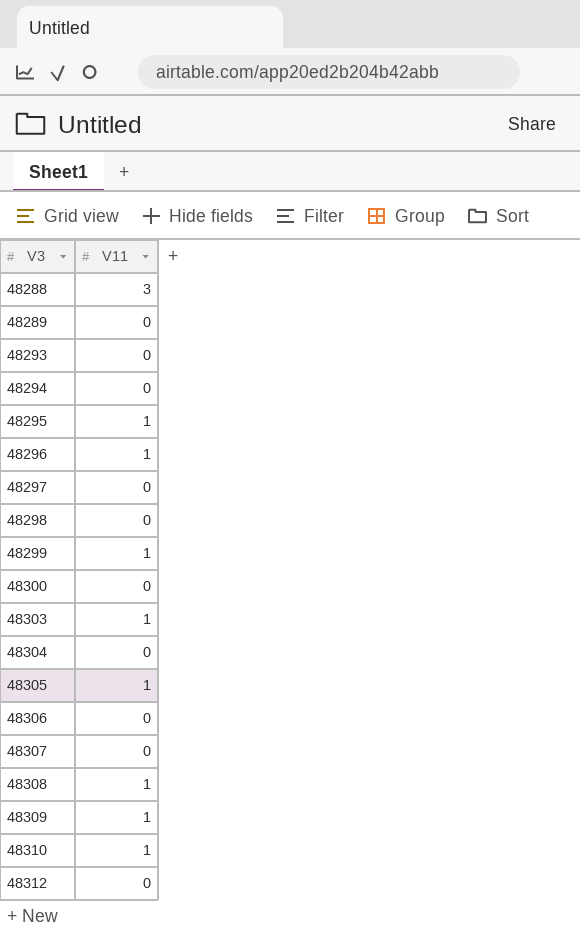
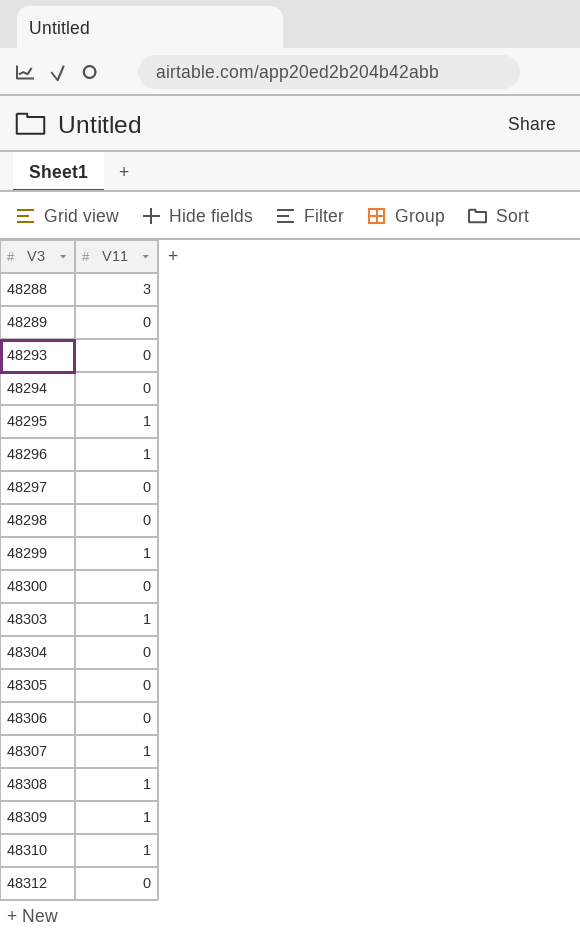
48305 | V11: 1 -> 0
48307 | V11: 0 -> 1

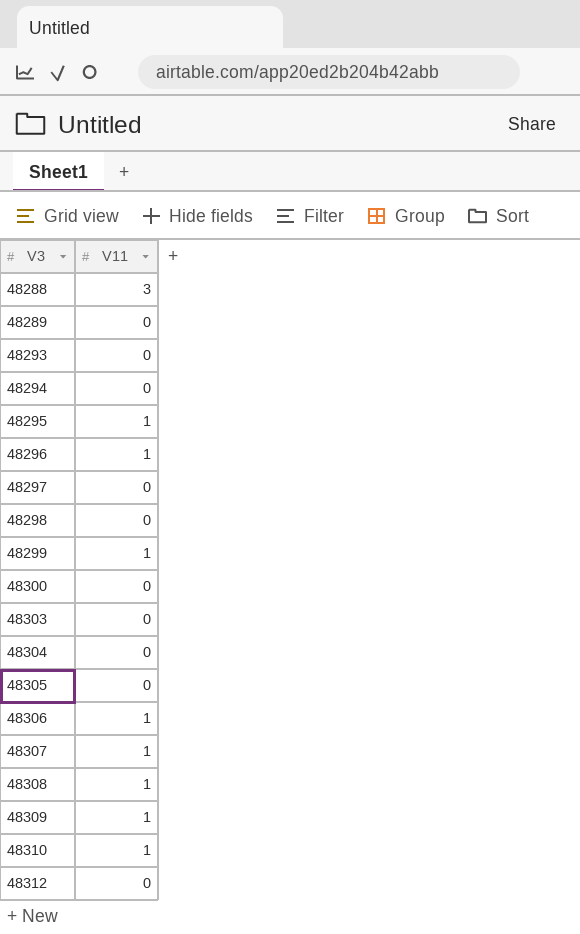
48303 | V11: 1 -> 0
48306 | V11: 0 -> 1

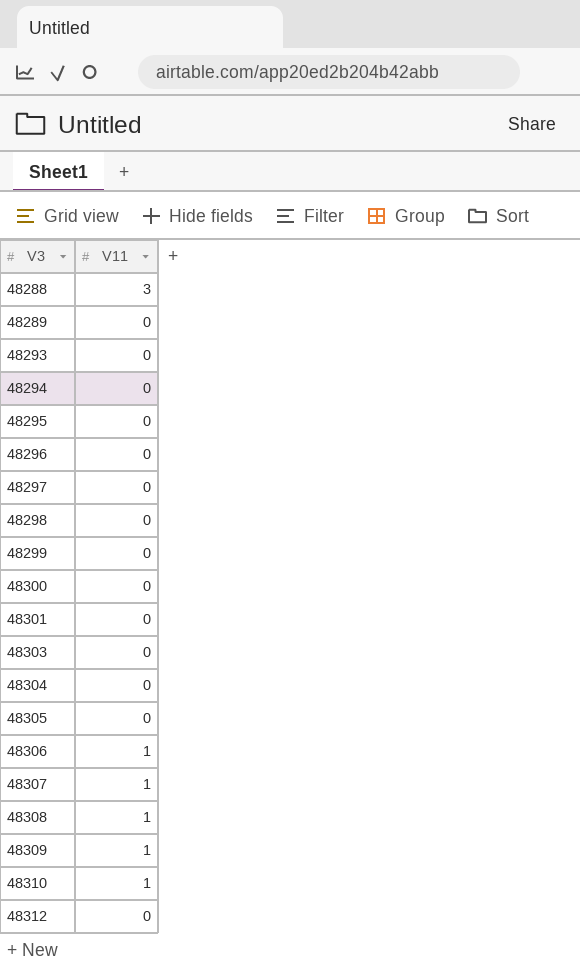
48295 | V11: 1 -> 0
48296 | V11: 1 -> 0
48299 | V11: 1 -> 0
row 48301: none -> 0

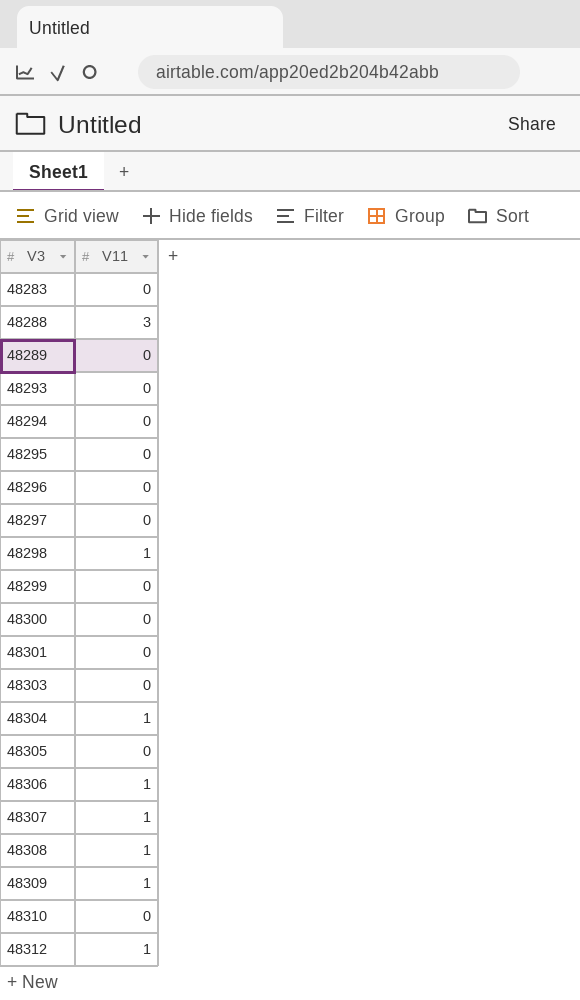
row 48283: none -> 0
48298 | V11: 0 -> 1
48304 | V11: 0 -> 1
48310 | V11: 1 -> 0
48312 | V11: 0 -> 1

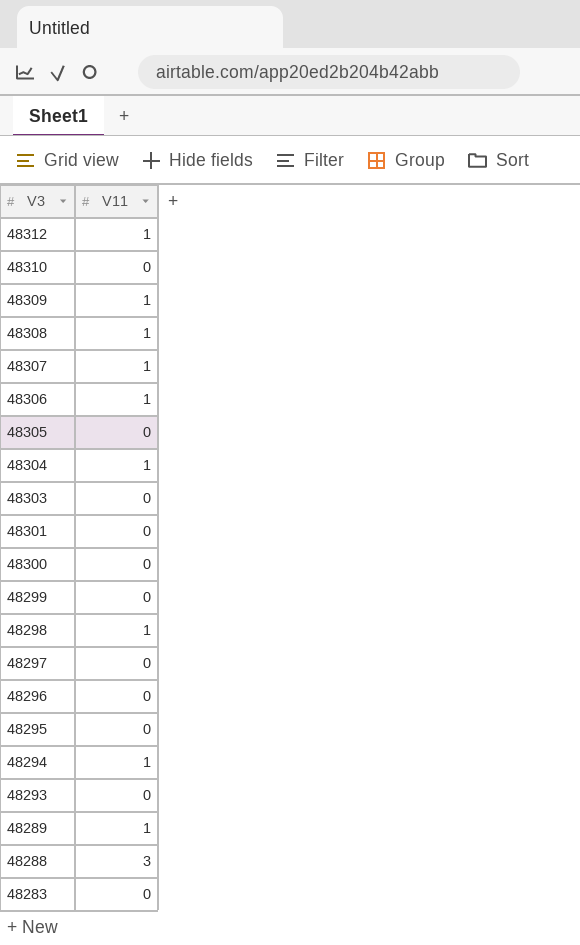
row order: V3 ascending -> V3 descending
48294 | V11: 0 -> 1
48289 | V11: 0 -> 1

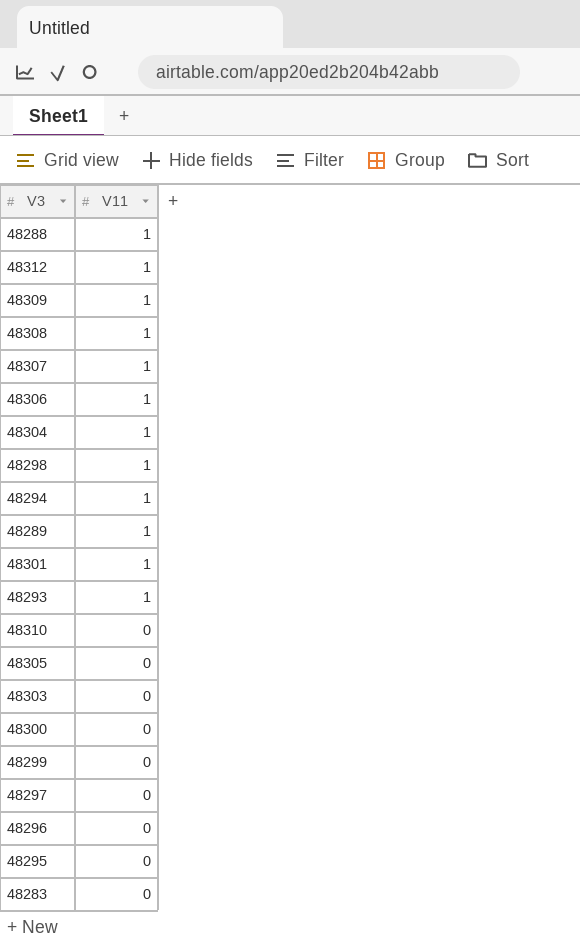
row order: V3 descending -> V11 descending
48288 | V11: 3 -> 1
48301 | V11: 0 -> 1
48293 | V11: 0 -> 1

